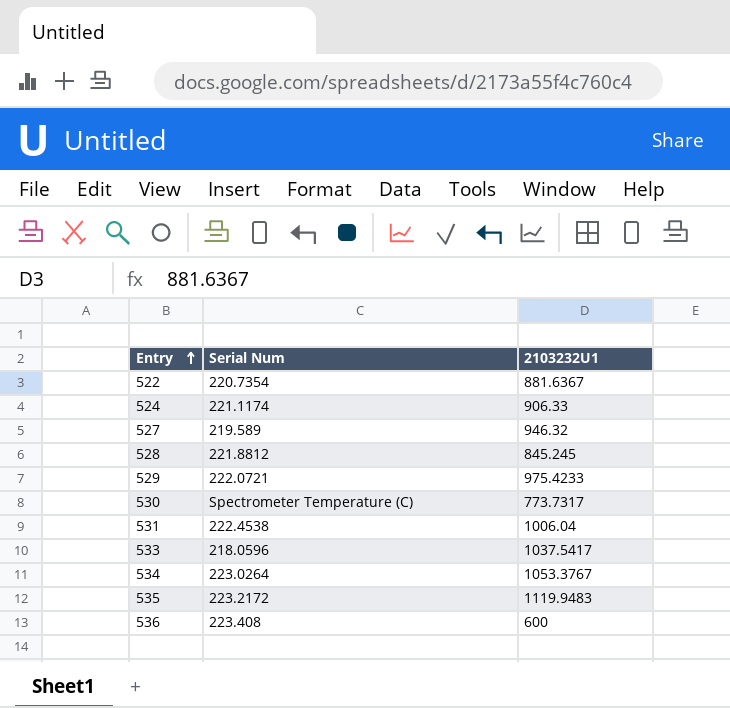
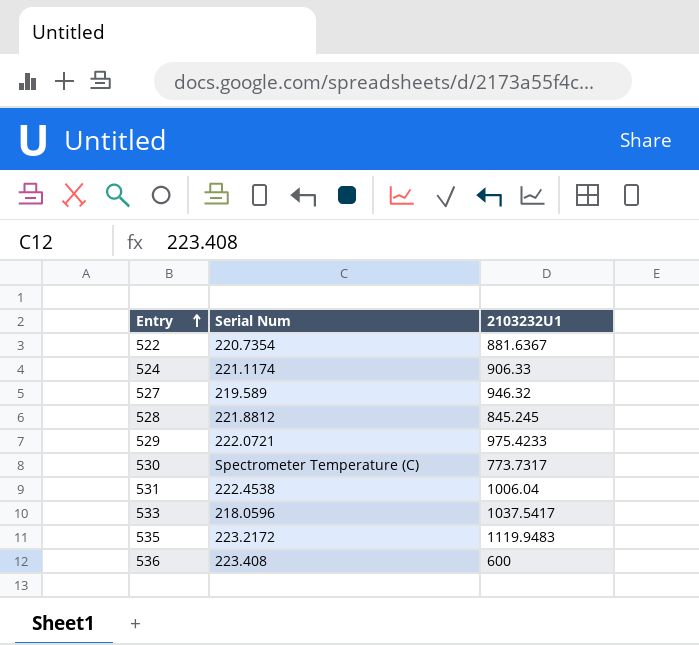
row 534: 223.0264 | 1053.3767 -> none

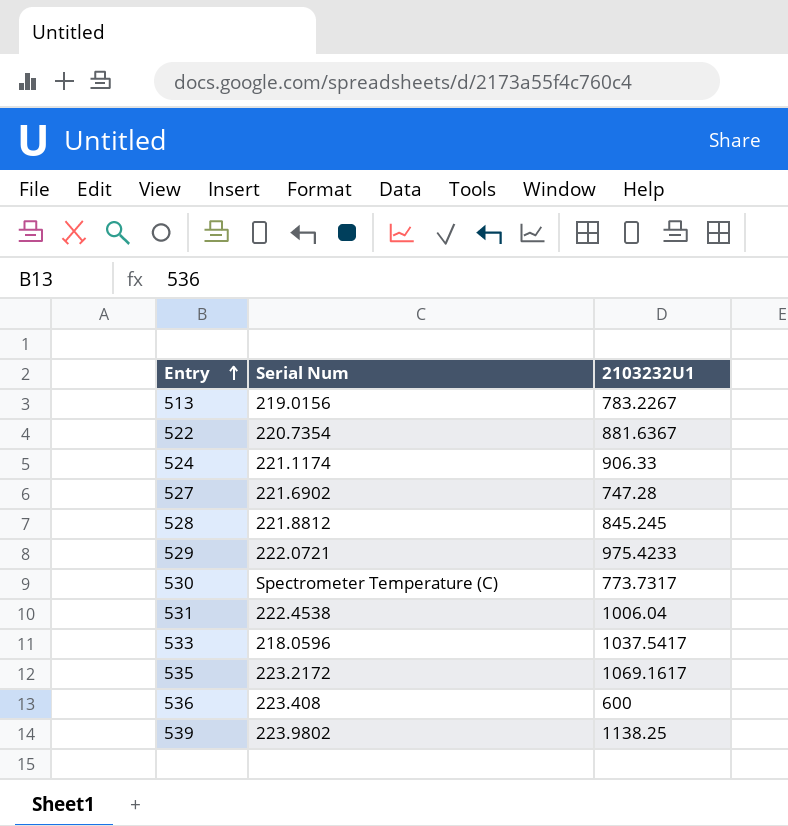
row 513: none -> 219.0156 | 783.2267
527 | Serial Num: 219.589 -> 221.6902
527 | 2103232U1: 946.32 -> 747.28
535 | 2103232U1: 1119.9483 -> 1069.1617
row 539: none -> 223.9802 | 1138.25

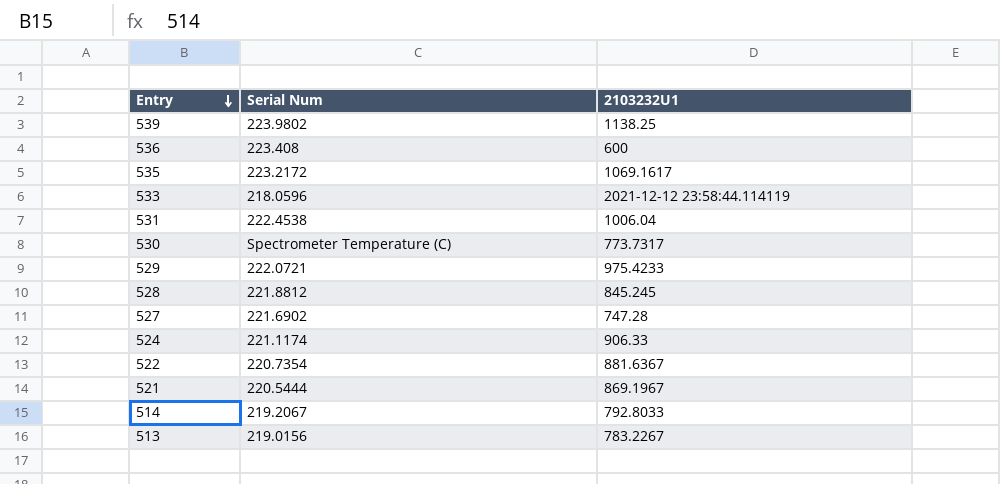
row order: Entry ascending -> Entry descending
533 | 2103232U1: 1037.5417 -> 2021-12-12 23:58:44.114119
row 521: none -> 220.5444 | 869.1967
row 514: none -> 219.2067 | 792.8033

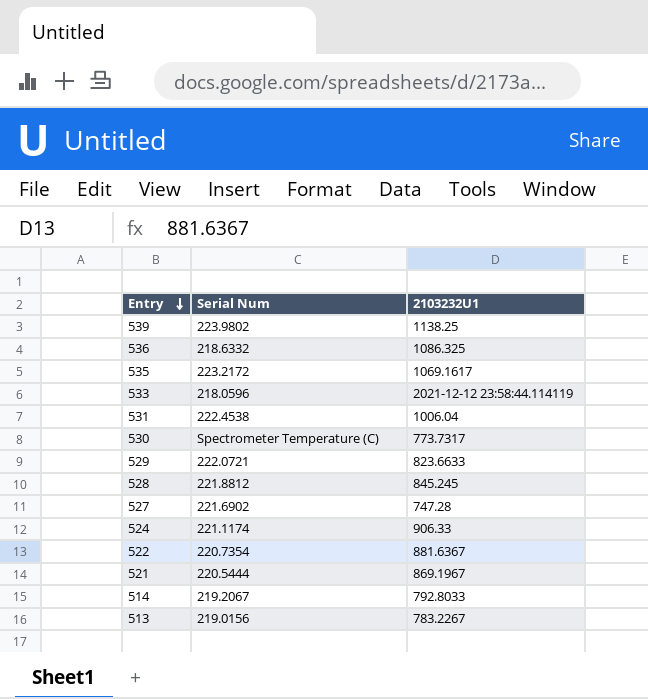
536 | Serial Num: 223.408 -> 218.6332
536 | 2103232U1: 600 -> 1086.325
529 | 2103232U1: 975.4233 -> 823.6633

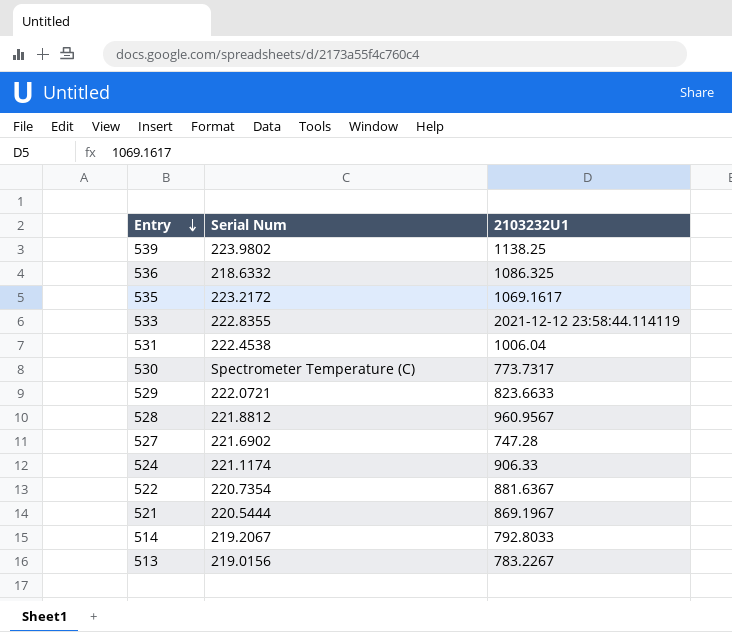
533 | Serial Num: 218.0596 -> 222.8355
528 | 2103232U1: 845.245 -> 960.9567

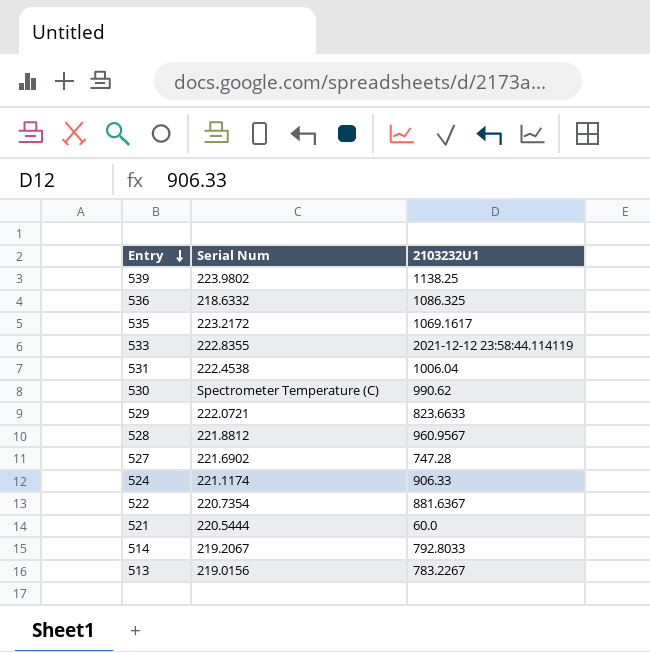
530 | 2103232U1: 773.7317 -> 990.62
521 | 2103232U1: 869.1967 -> 60.0

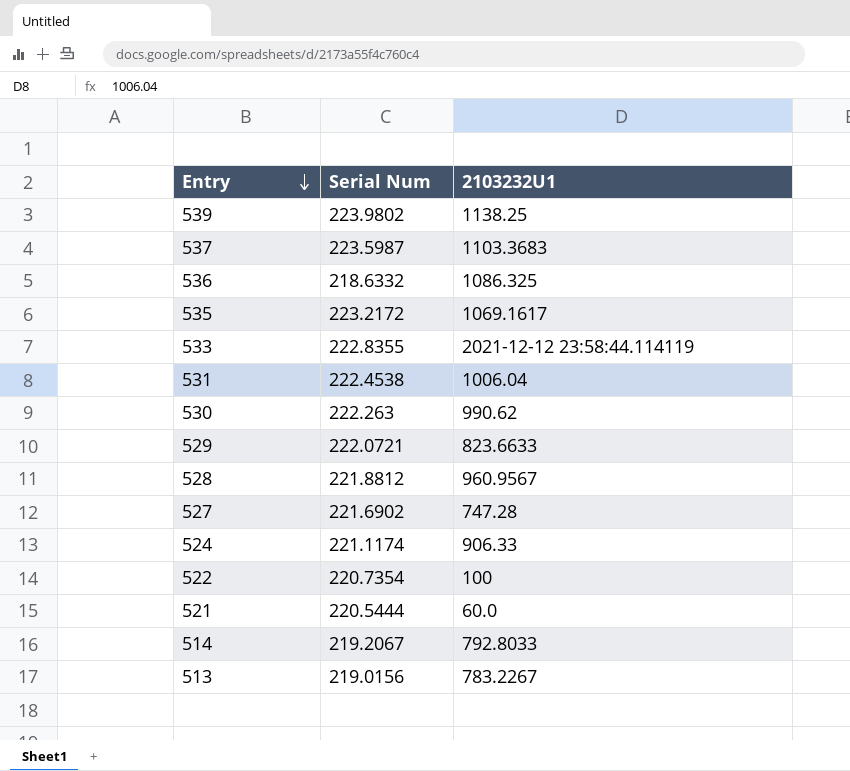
row 537: none -> 223.5987 | 1103.3683
530 | Serial Num: Spectrometer Temperature (C) -> 222.263
522 | 2103232U1: 881.6367 -> 100

